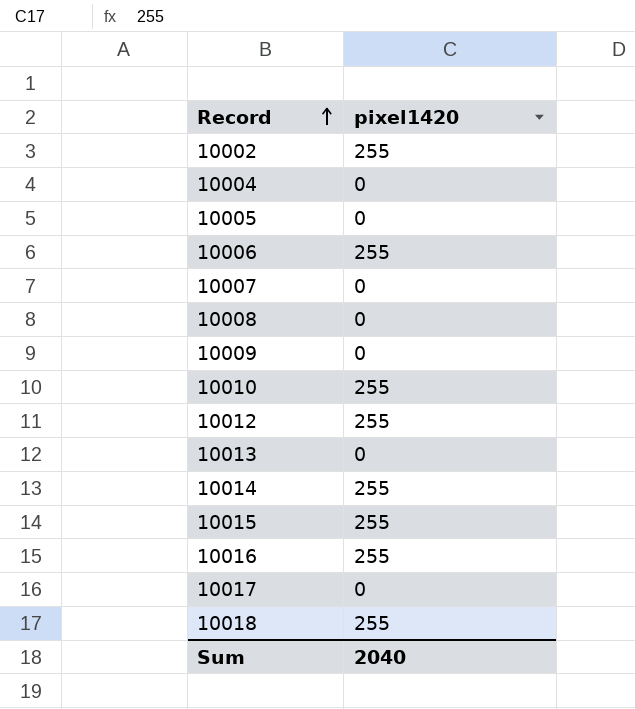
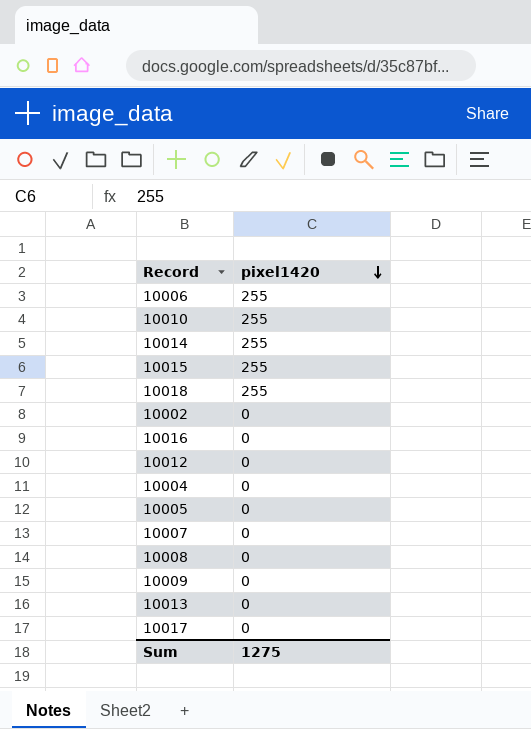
row order: Record ascending -> pixel1420 descending
10002 | pixel1420: 255 -> 0
10016 | pixel1420: 255 -> 0
10012 | pixel1420: 255 -> 0
Sum | pixel1420: 2040 -> 1275

